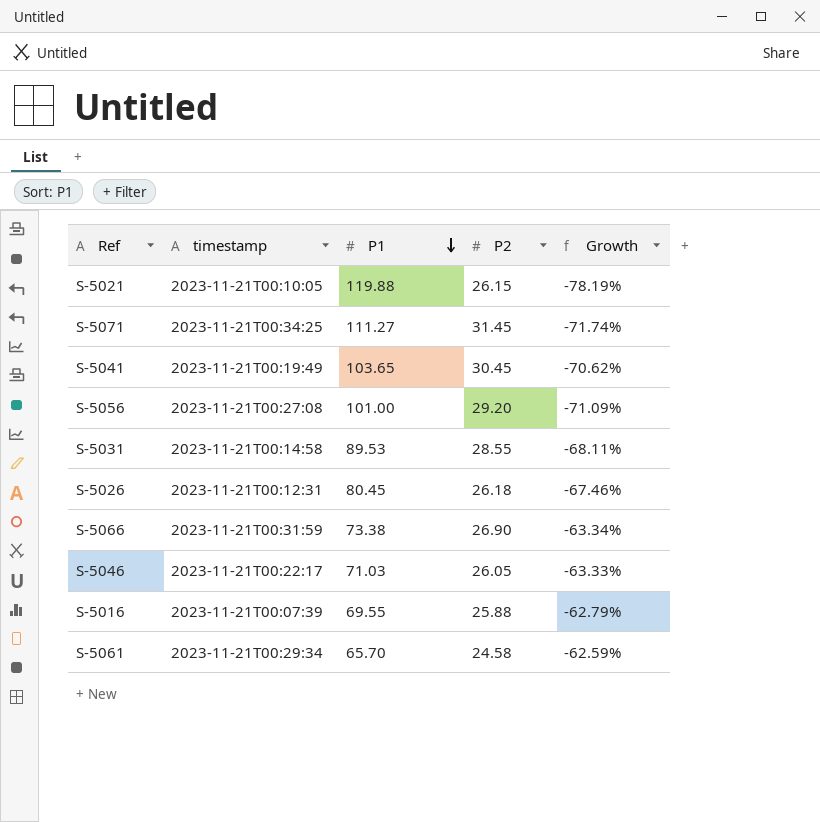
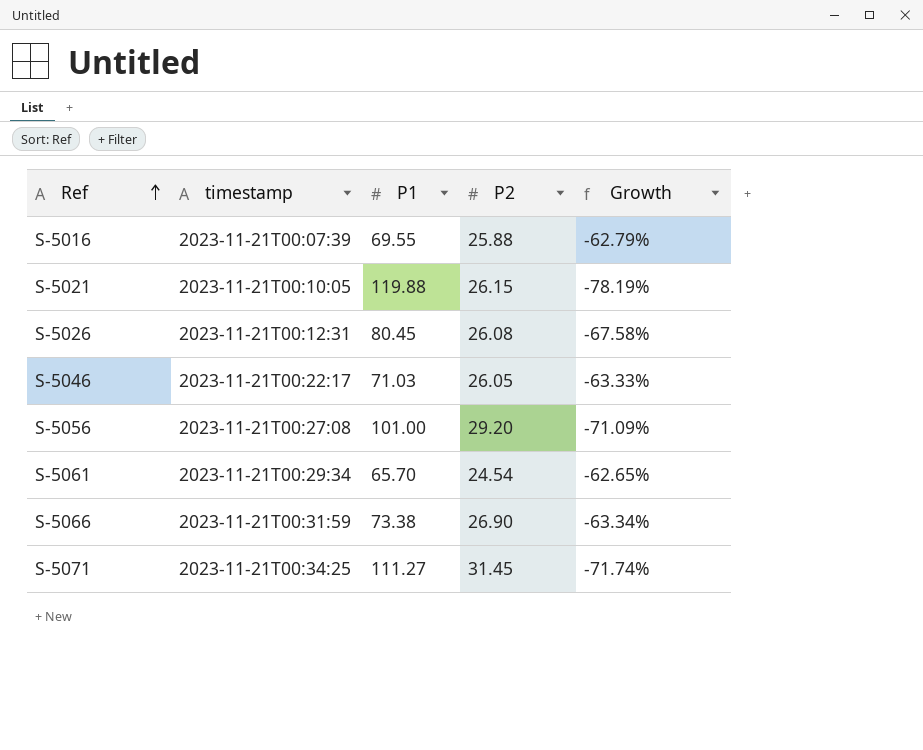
row order: P1 descending -> Ref ascending
row S-5041: 2023-11-21T00:19:49 | 103.65 | 30.45 | -70.62% -> none
row S-5031: 2023-11-21T00:14:58 | 89.53 | 28.55 | -68.11% -> none
S-5026 | P2: 26.18 -> 26.08
S-5026 | Growth: -67.46% -> -67.58%
S-5061 | P2: 24.58 -> 24.54
S-5061 | Growth: -62.59% -> -62.65%

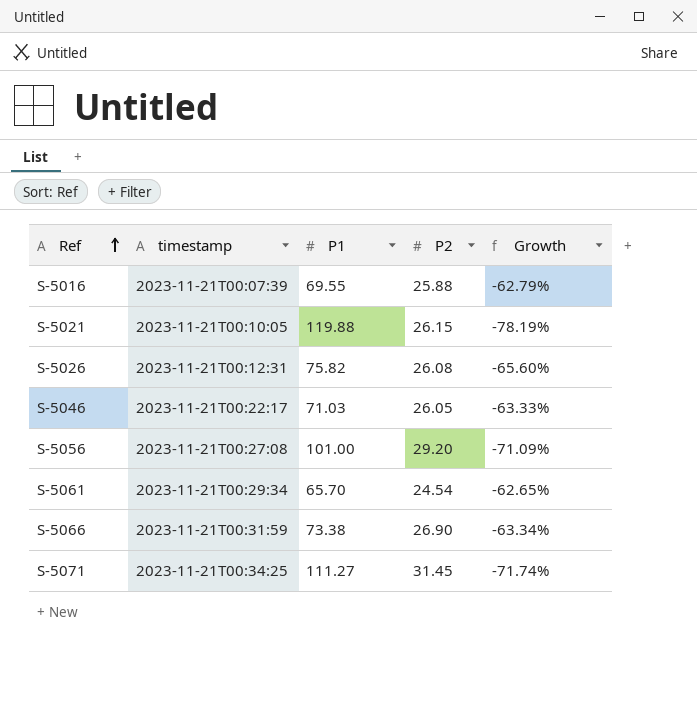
S-5026 | P1: 80.45 -> 75.82
S-5026 | Growth: -67.58% -> -65.60%

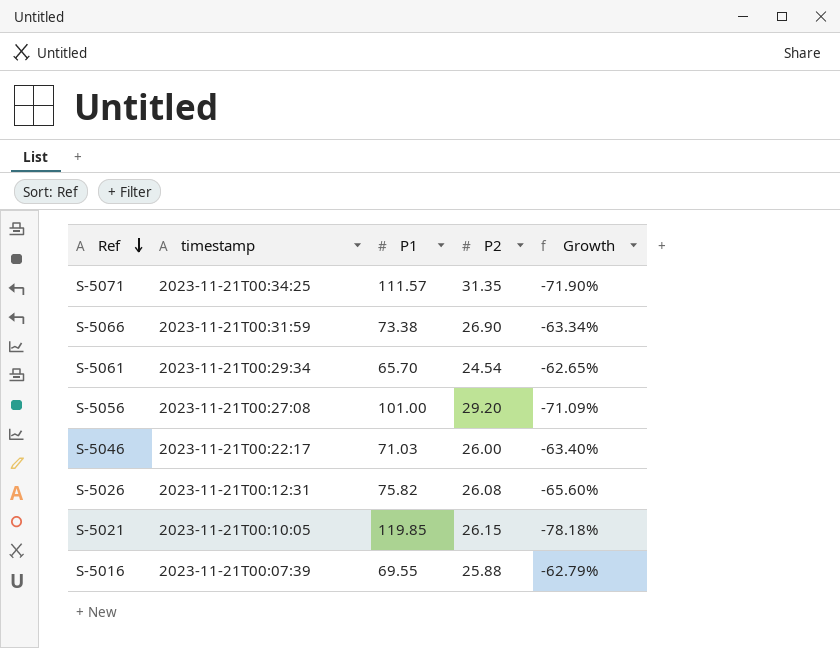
row order: Ref ascending -> Ref descending
S-5071 | P1: 111.27 -> 111.57
S-5071 | P2: 31.45 -> 31.35
S-5071 | Growth: -71.74% -> -71.90%
S-5046 | P2: 26.05 -> 26.00
S-5046 | Growth: -63.33% -> -63.40%
S-5021 | P1: 119.88 -> 119.85
S-5021 | Growth: -78.19% -> -78.18%

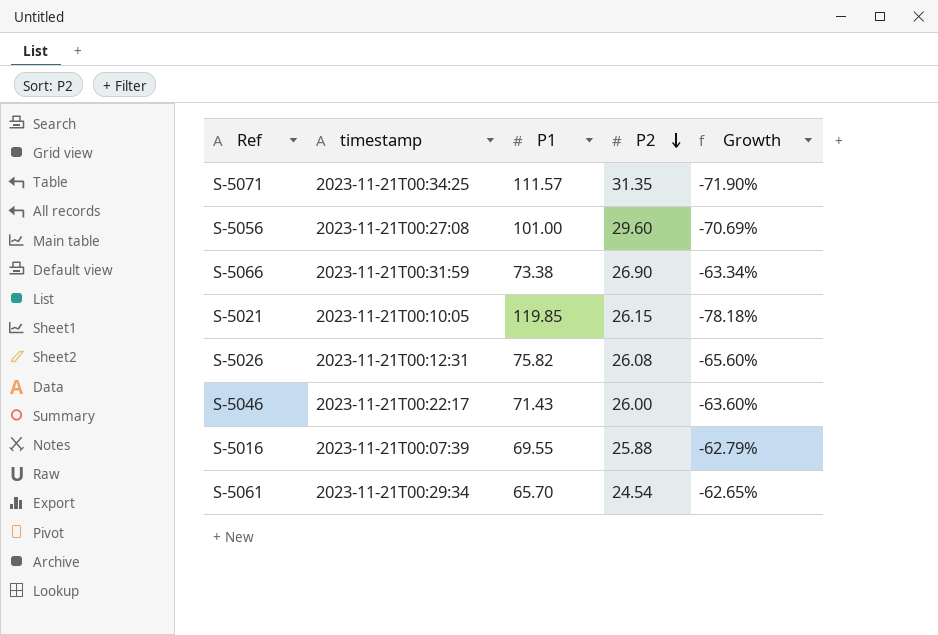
row order: Ref descending -> P2 descending
S-5056 | P2: 29.20 -> 29.60
S-5056 | Growth: -71.09% -> -70.69%
S-5046 | P1: 71.03 -> 71.43
S-5046 | Growth: -63.40% -> -63.60%

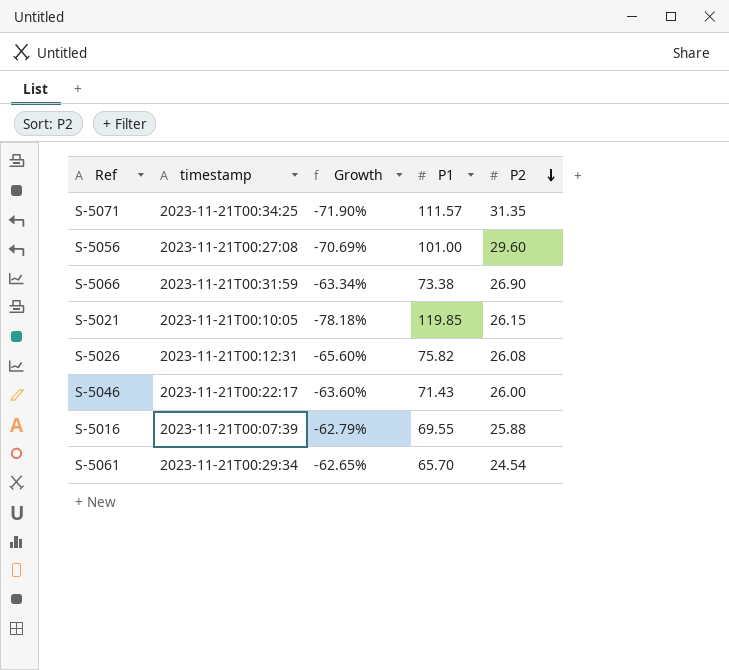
column Growth | position: 5 -> 3

